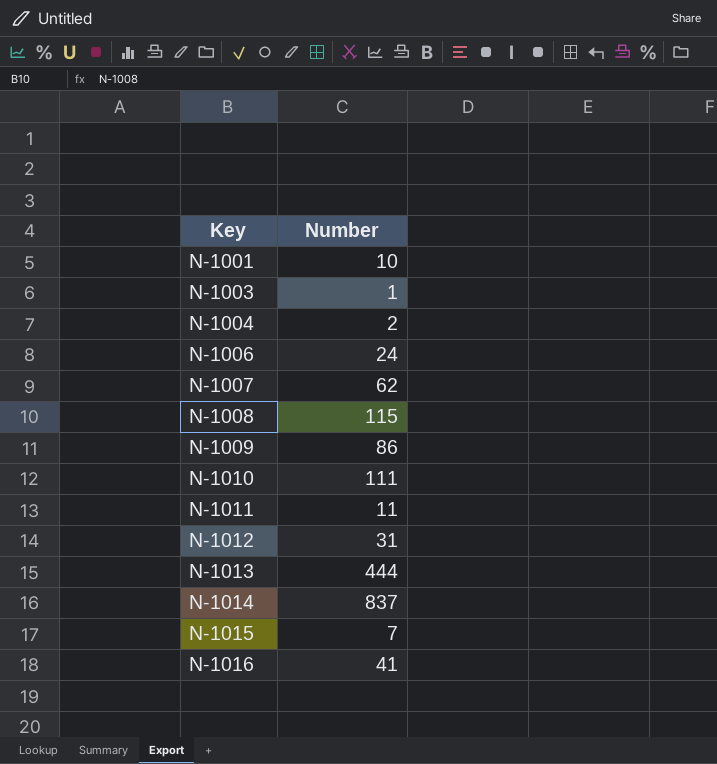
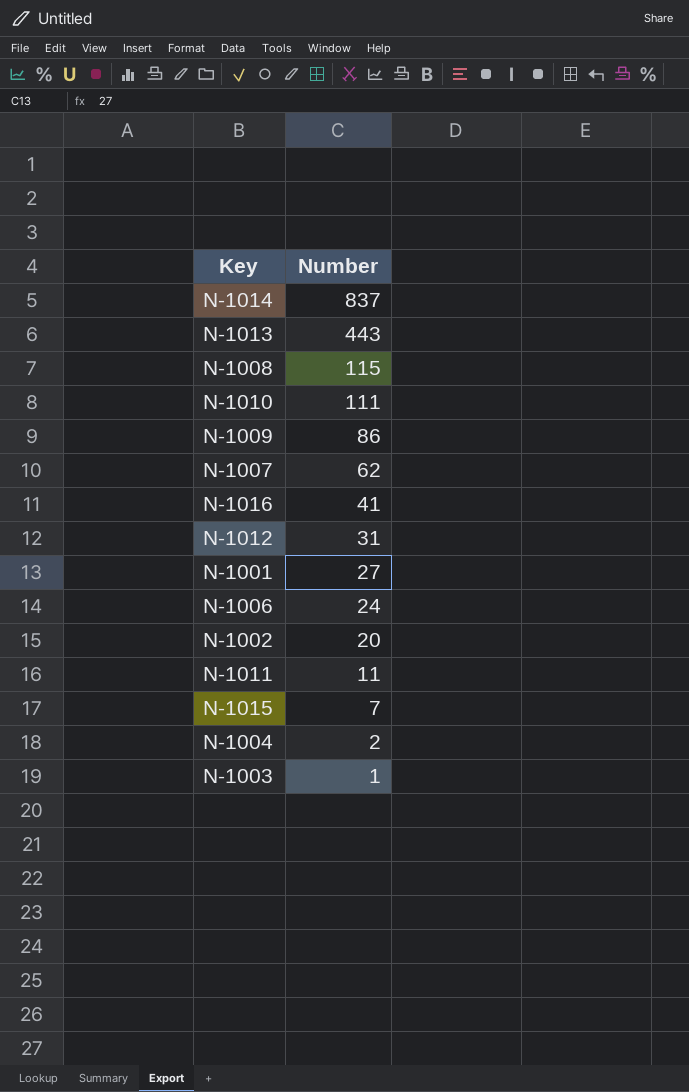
row order: Key ascending -> Number descending
N-1013 | Number: 444 -> 443
N-1001 | Number: 10 -> 27
row N-1002: none -> 20

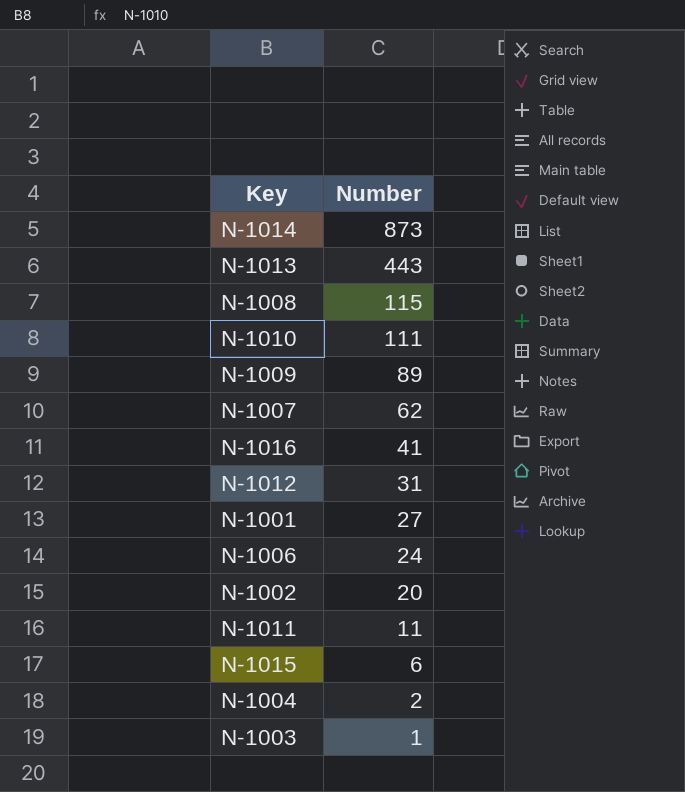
N-1014 | Number: 837 -> 873
N-1009 | Number: 86 -> 89
N-1015 | Number: 7 -> 6

